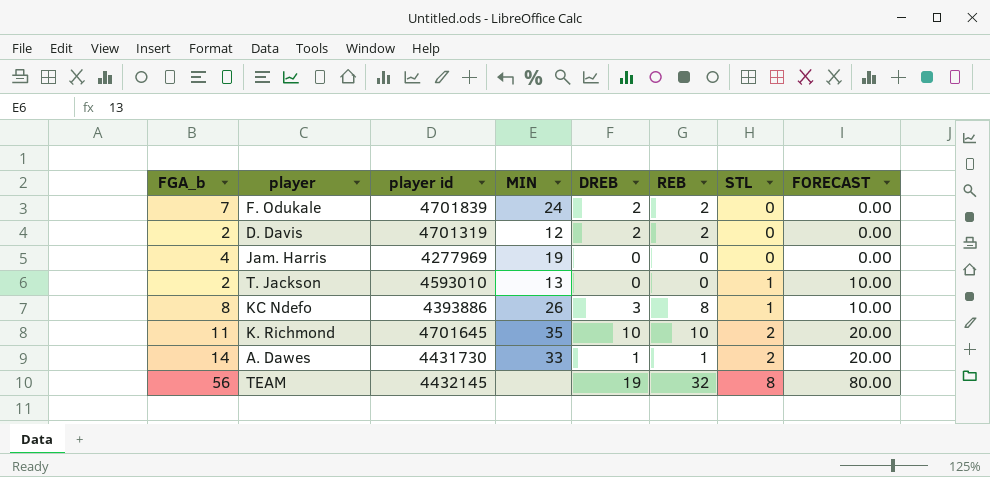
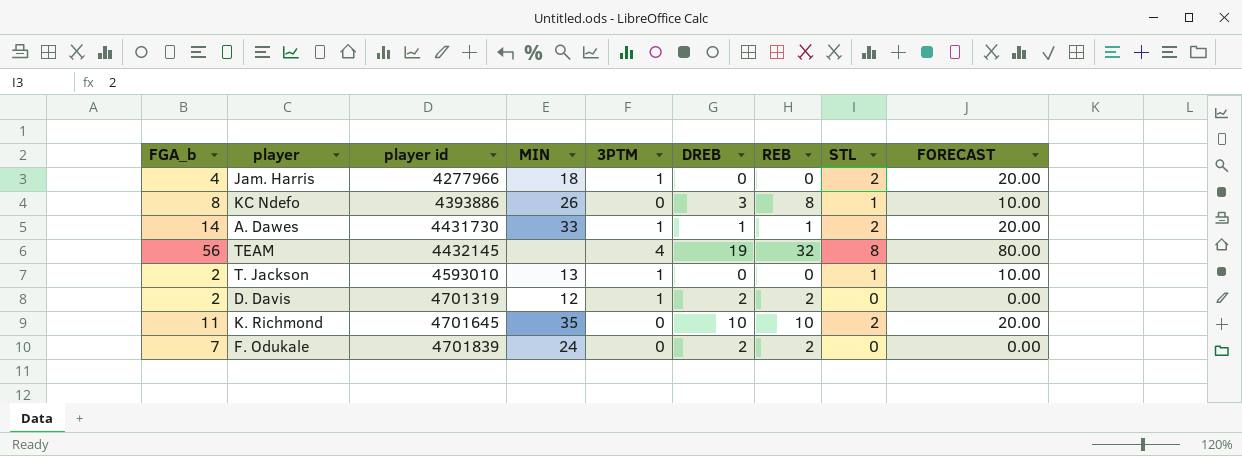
row order: STL ascending -> player id ascending
column 3PTM | position: none -> 5
Jam. Harris | player id: 4277969 -> 4277966
Jam. Harris | MIN: 19 -> 18
Jam. Harris | STL: 0 -> 2
Jam. Harris | FORECAST: 0.00 -> 20.00

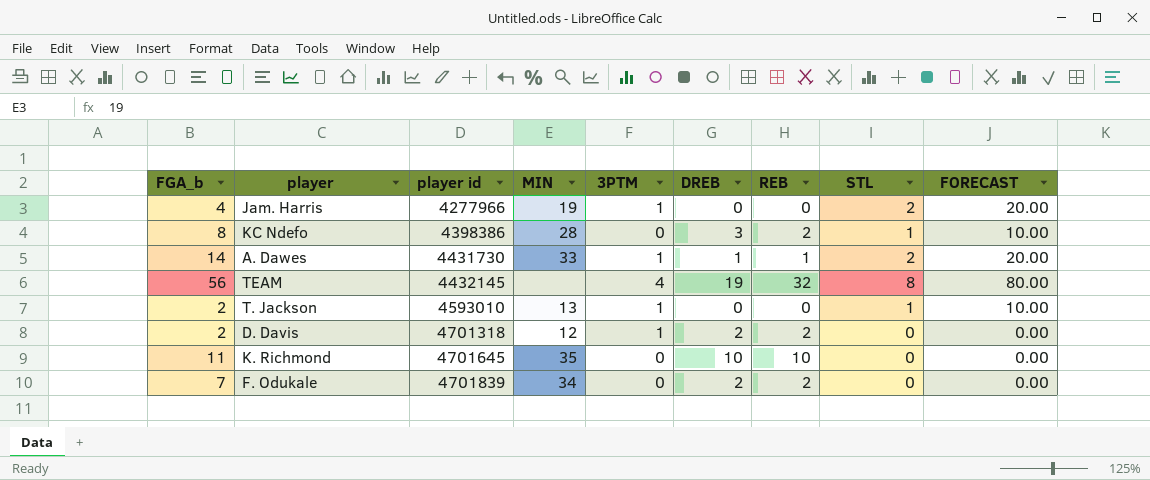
Jam. Harris | MIN: 18 -> 19
KC Ndefo | player id: 4393886 -> 4398386
KC Ndefo | MIN: 26 -> 28
KC Ndefo | REB: 8 -> 2
D. Davis | player id: 4701319 -> 4701318
K. Richmond | STL: 2 -> 0
K. Richmond | FORECAST: 20.00 -> 0.00
F. Odukale | MIN: 24 -> 34

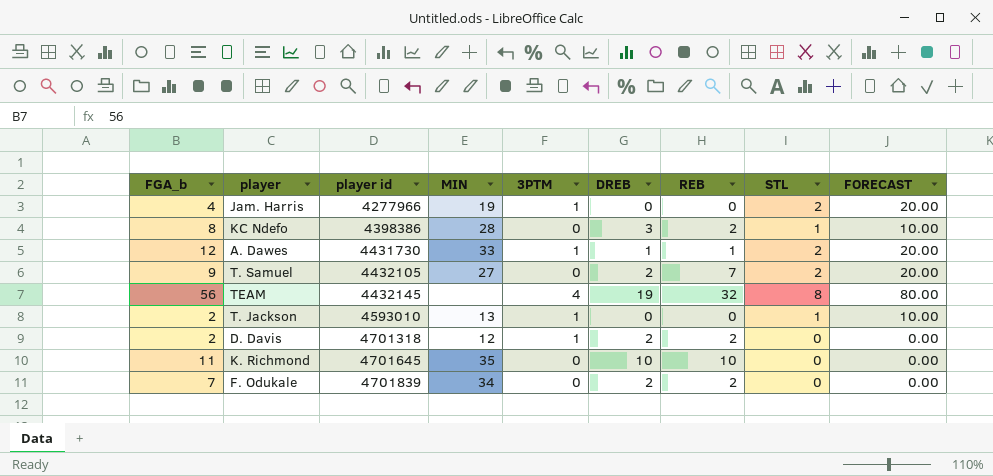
A. Dawes | FGA_b: 14 -> 12
row T. Samuel: none -> 9 | 4432105 | 27 | 0 | 2 | 7 | 2 | 20.00

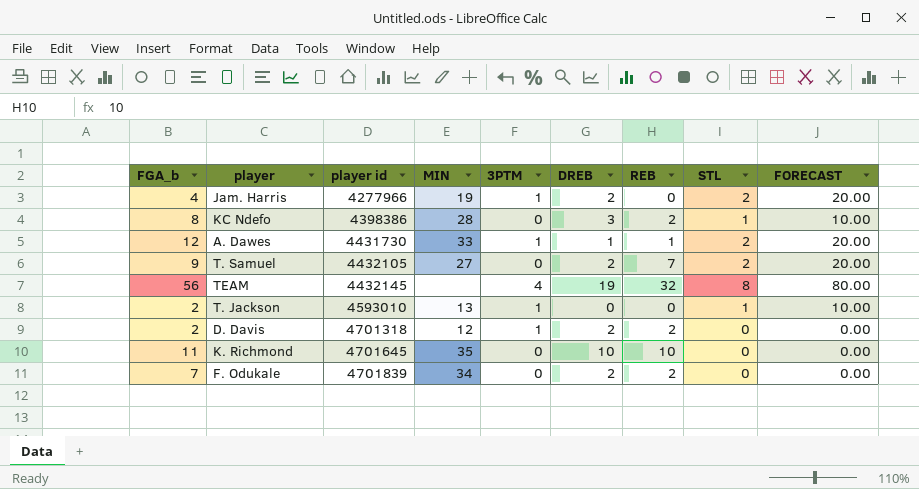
Jam. Harris | DREB: 0 -> 2

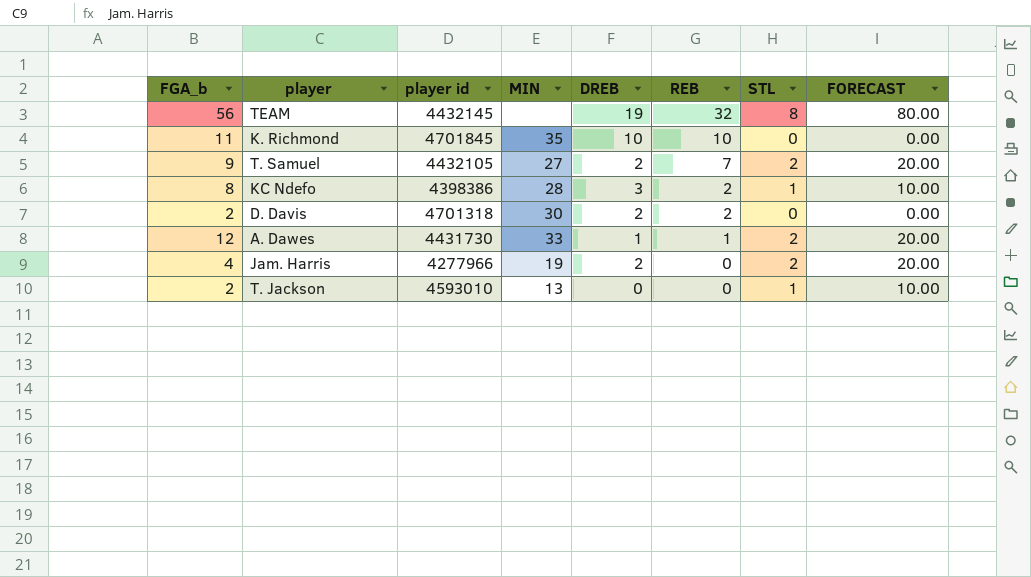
row order: player id ascending -> REB descending
column 3PTM | position: 5 -> none
row F. Odukale: 7 | 4701839 | 34 | 0 | 2 | 2 | 0 | 0.00 -> none
K. Richmond | player id: 4701645 -> 4701845
D. Davis | MIN: 12 -> 30

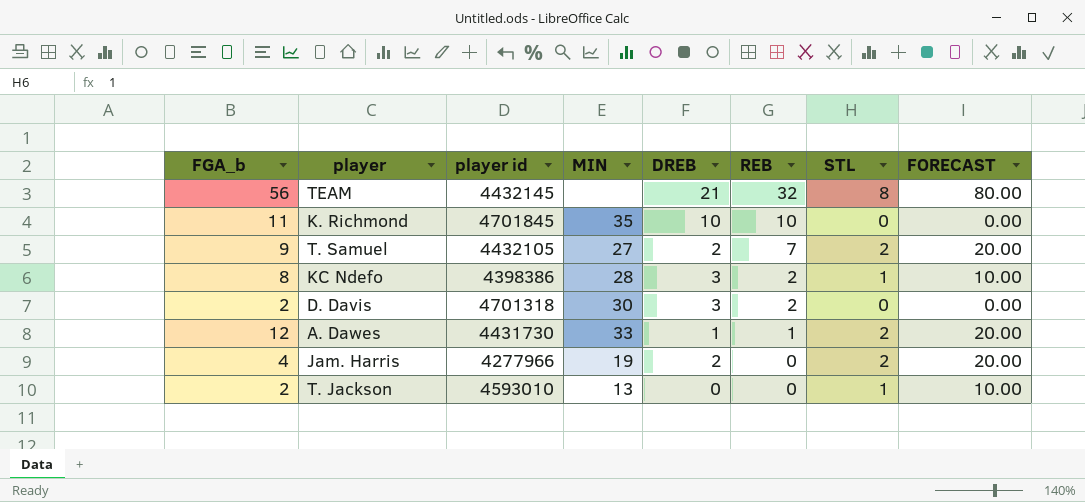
TEAM | DREB: 19 -> 21
D. Davis | DREB: 2 -> 3

